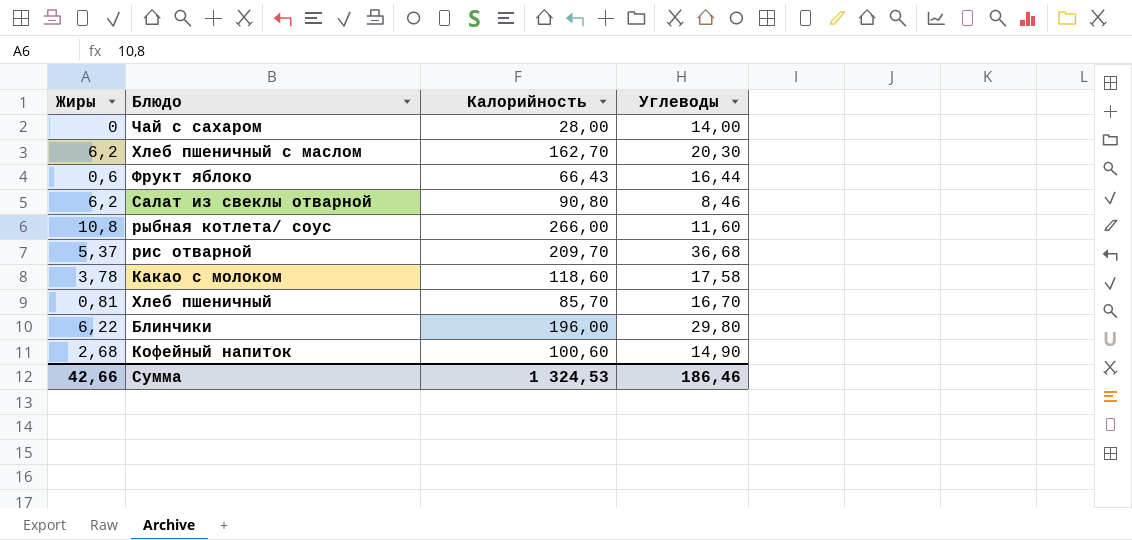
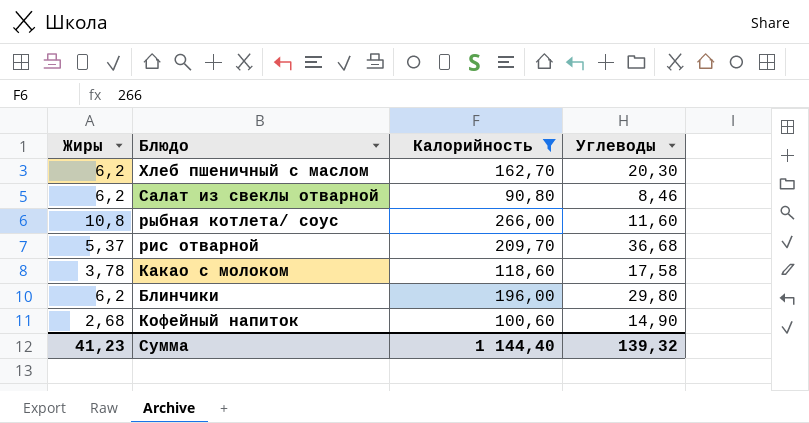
filter: none -> Калорийность >= 90,80
Блинчики | Жиры: 6,22 -> 6,2
Сумма | Жиры: 42,66 -> 41,23
Сумма | Калорийность: 1 324,53 -> 1 144,40
Сумма | Углеводы: 186,46 -> 139,32

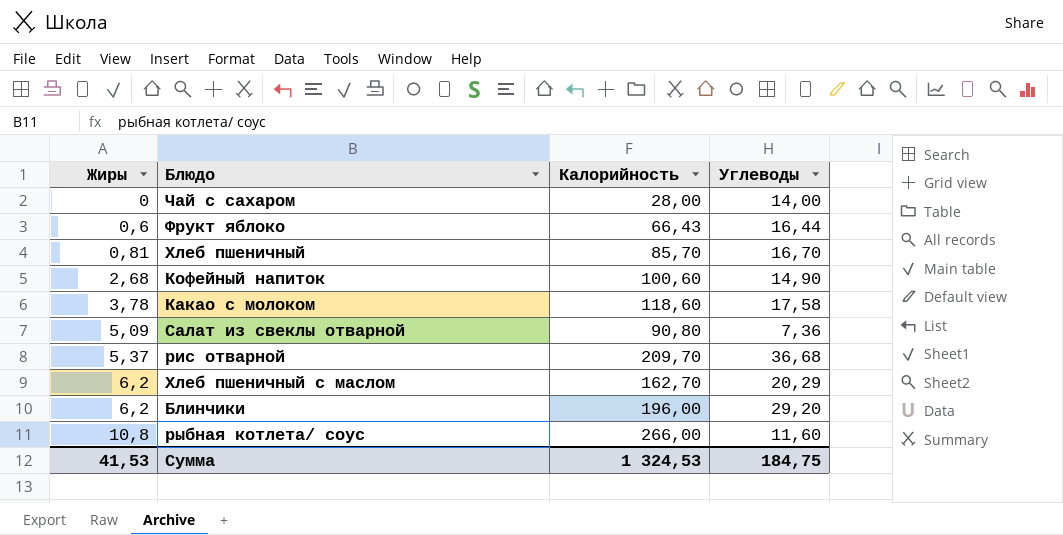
filter: Калорийность >= 90,80 -> none
row order: none -> Жиры ascending
Салат из свеклы отварной | Жиры: 6,2 -> 5,09
Салат из свеклы отварной | Углеводы: 8,46 -> 7,36
Хлеб пшеничный с маслом | Углеводы: 20,30 -> 20,29
Блинчики | Углеводы: 29,80 -> 29,20
Сумма | Жиры: 41,23 -> 41,53
Сумма | Калорийность: 1 144,40 -> 1 324,53
Сумма | Углеводы: 139,32 -> 184,75

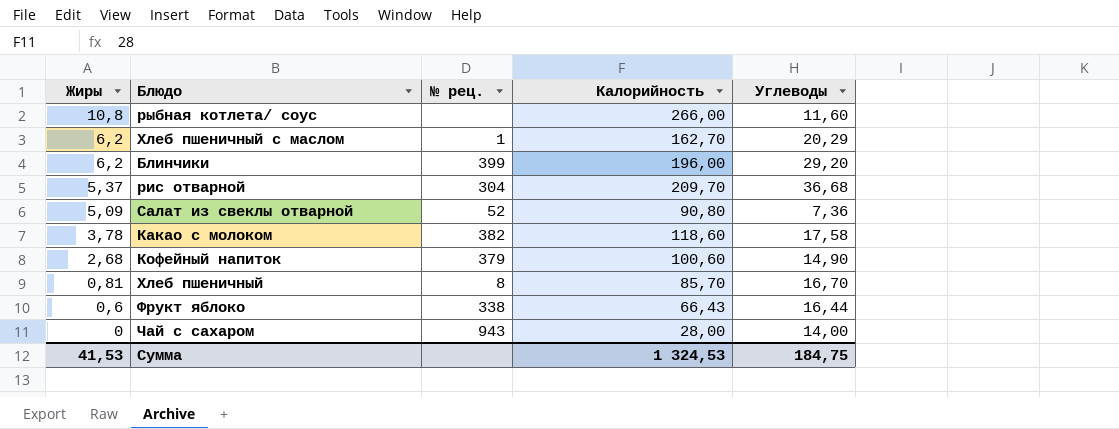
row order: Жиры ascending -> Жиры descending
column № рец. | position: none -> 3

